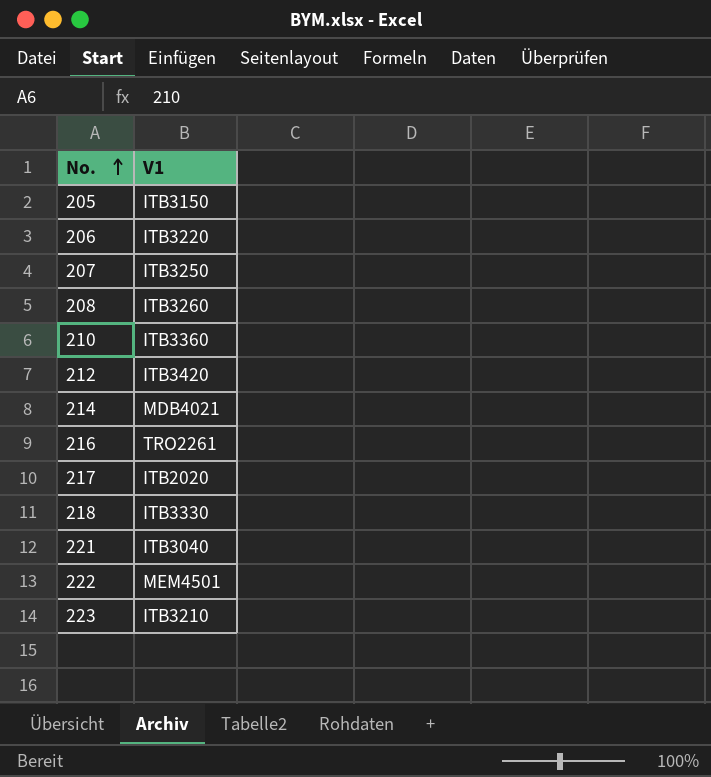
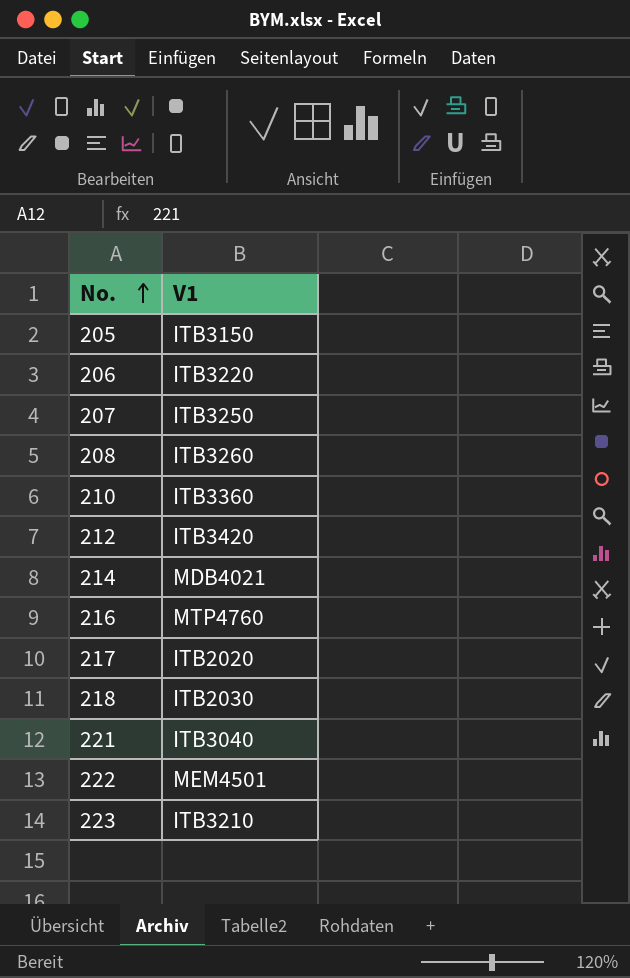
216 | V1: TRO2261 -> MTP4760
218 | V1: ITB3330 -> ITB2030

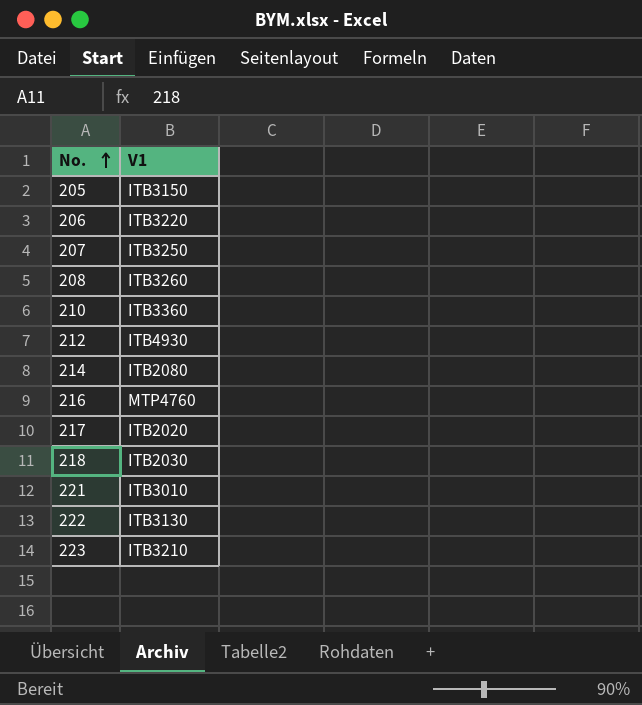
212 | V1: ITB3420 -> ITB4930
214 | V1: MDB4021 -> ITB2080
221 | V1: ITB3040 -> ITB3010
222 | V1: MEM4501 -> ITB3130

